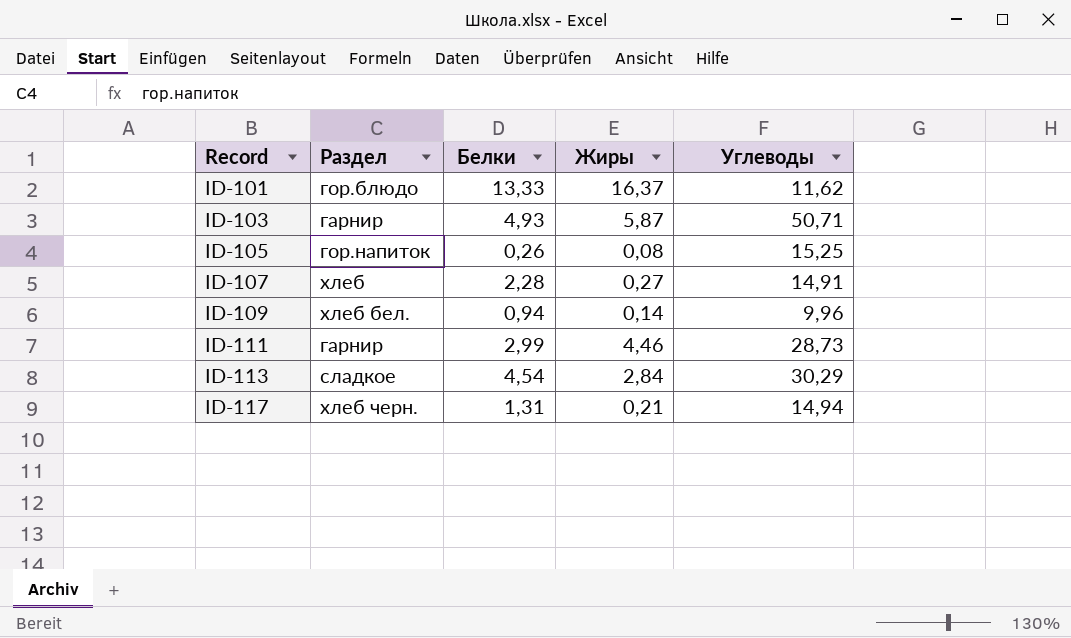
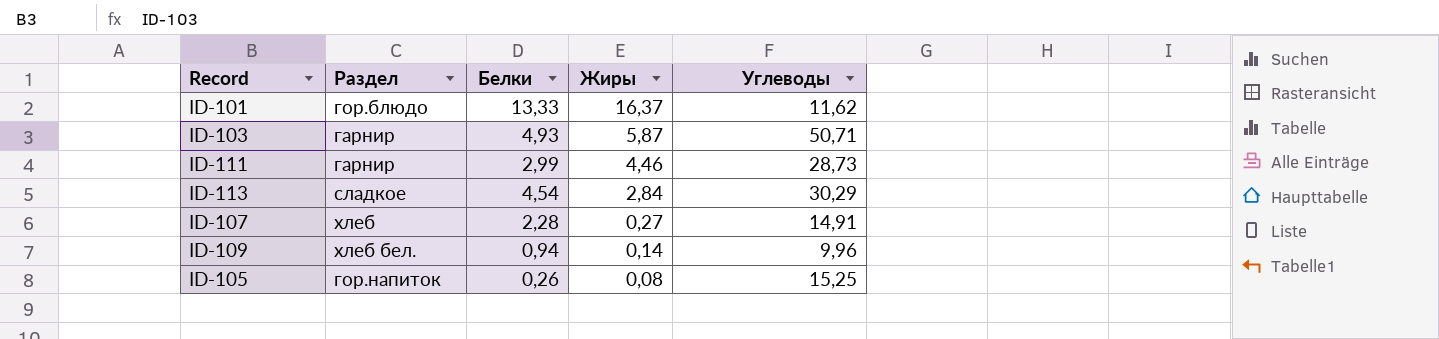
row order: Record ascending -> Жиры descending
row ID-117: хлеб черн. | 1,31 | 0,21 | 14,94 -> none

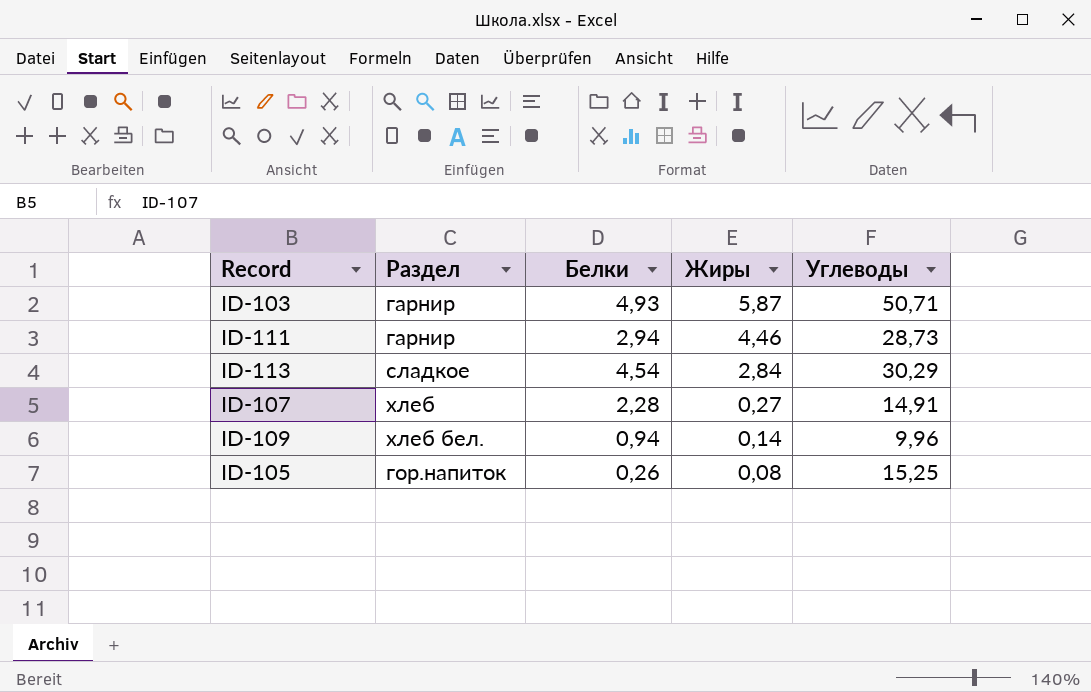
row ID-101: гор.блюдо | 13,33 | 16,37 | 11,62 -> none
ID-111 | Белки: 2,99 -> 2,94

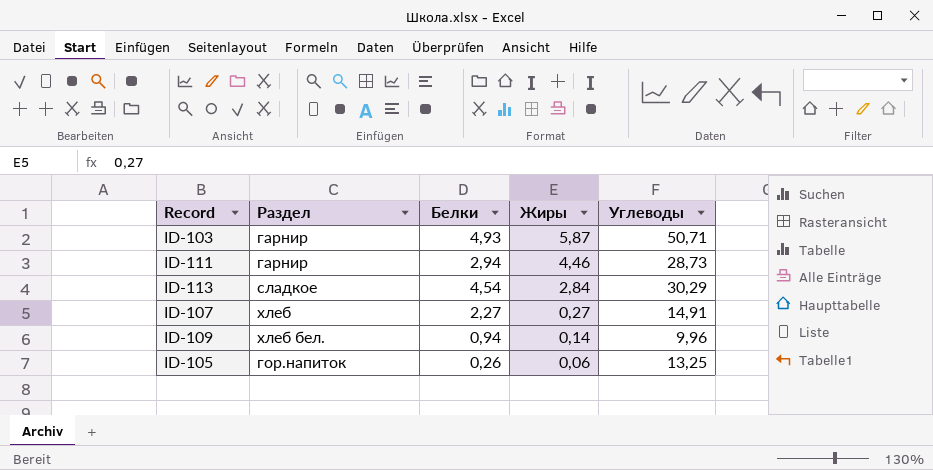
ID-107 | Белки: 2,28 -> 2,27
ID-105 | Жиры: 0,08 -> 0,06
ID-105 | Углеводы: 15,25 -> 13,25

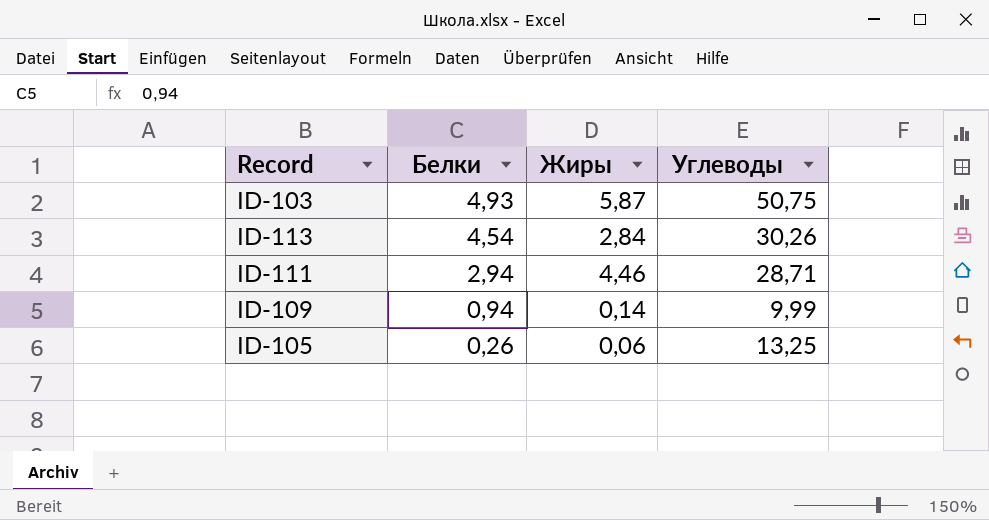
row order: Жиры descending -> Белки descending
column Раздел | position: 2 -> none
row ID-107: хлеб | 2,27 | 0,27 | 14,91 -> none
ID-103 | Углеводы: 50,71 -> 50,75
ID-113 | Углеводы: 30,29 -> 30,26
ID-111 | Углеводы: 28,73 -> 28,71
ID-109 | Углеводы: 9,96 -> 9,99

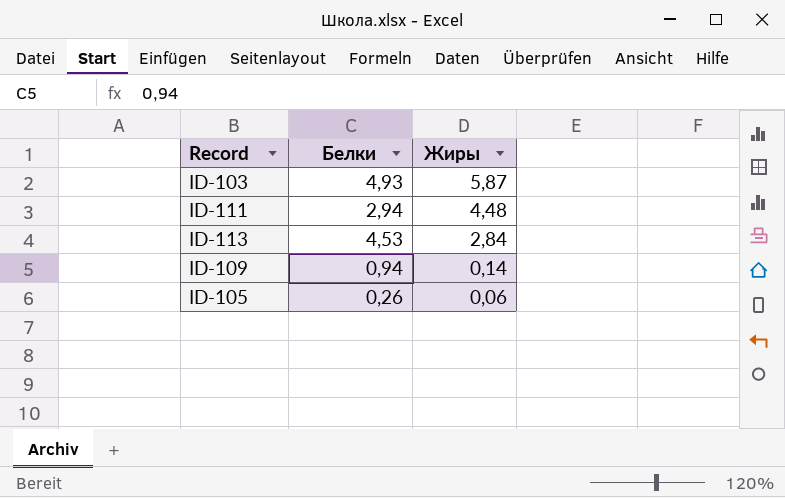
row order: Белки descending -> Жиры descending
column Углеводы | position: 4 -> none
ID-111 | Жиры: 4,46 -> 4,48
ID-113 | Белки: 4,54 -> 4,53

